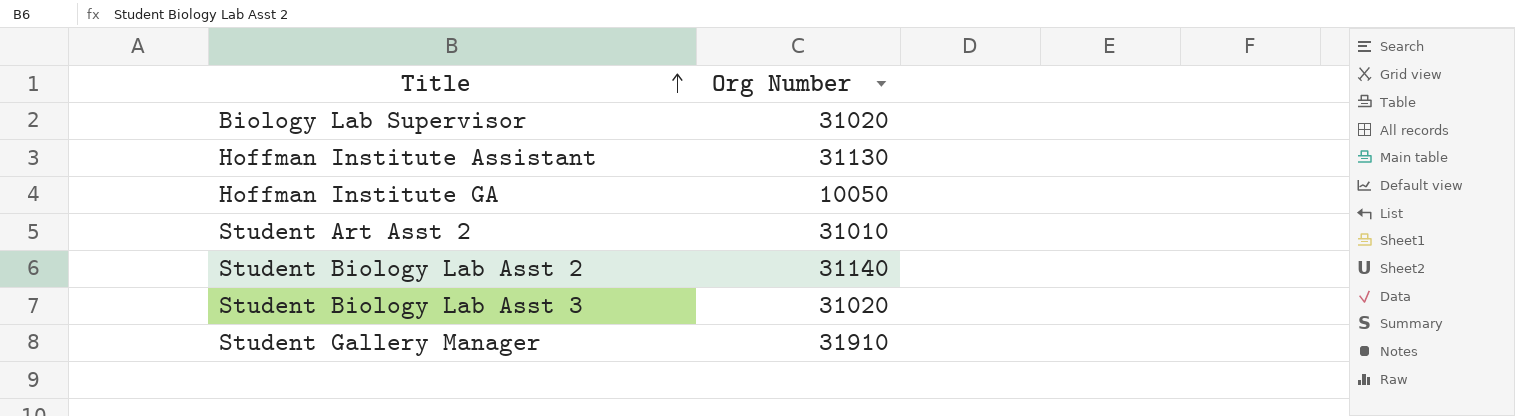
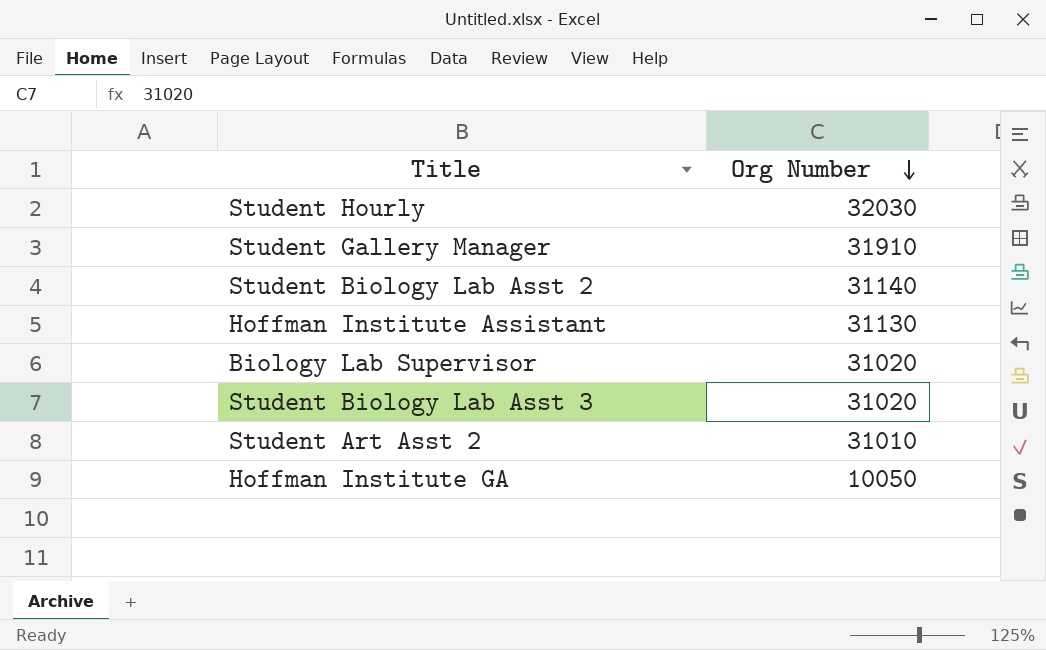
row order: Title ascending -> Org Number descending
row Student Hourly: none -> 32030

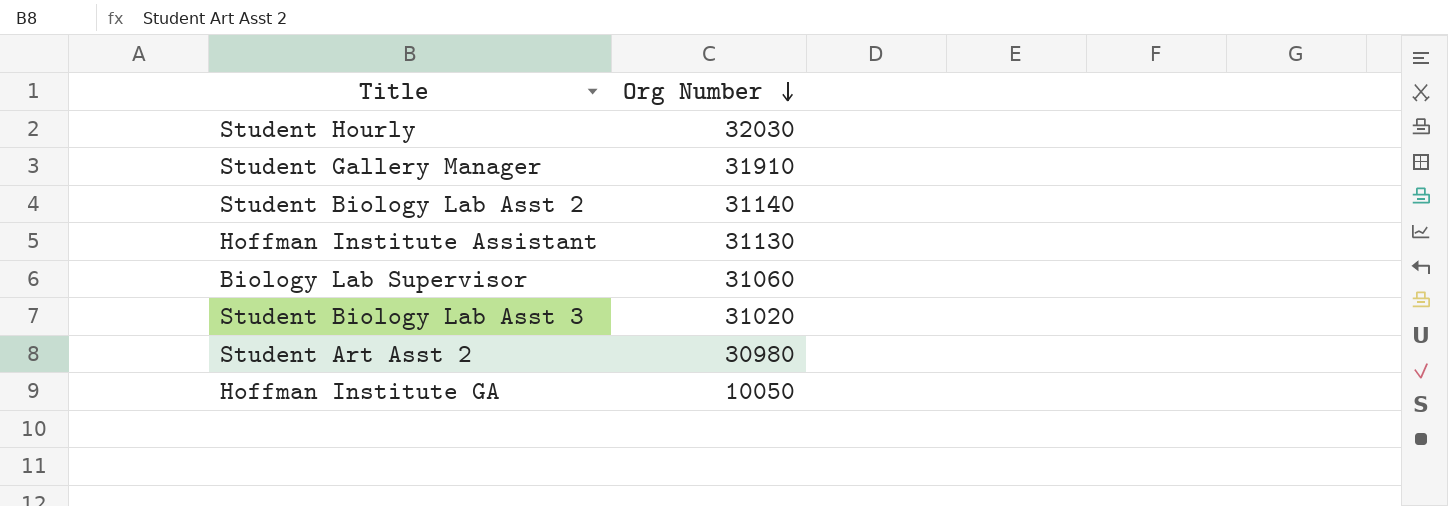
Biology Lab Supervisor | Org Number: 31020 -> 31060
Student Art Asst 2 | Org Number: 31010 -> 30980

